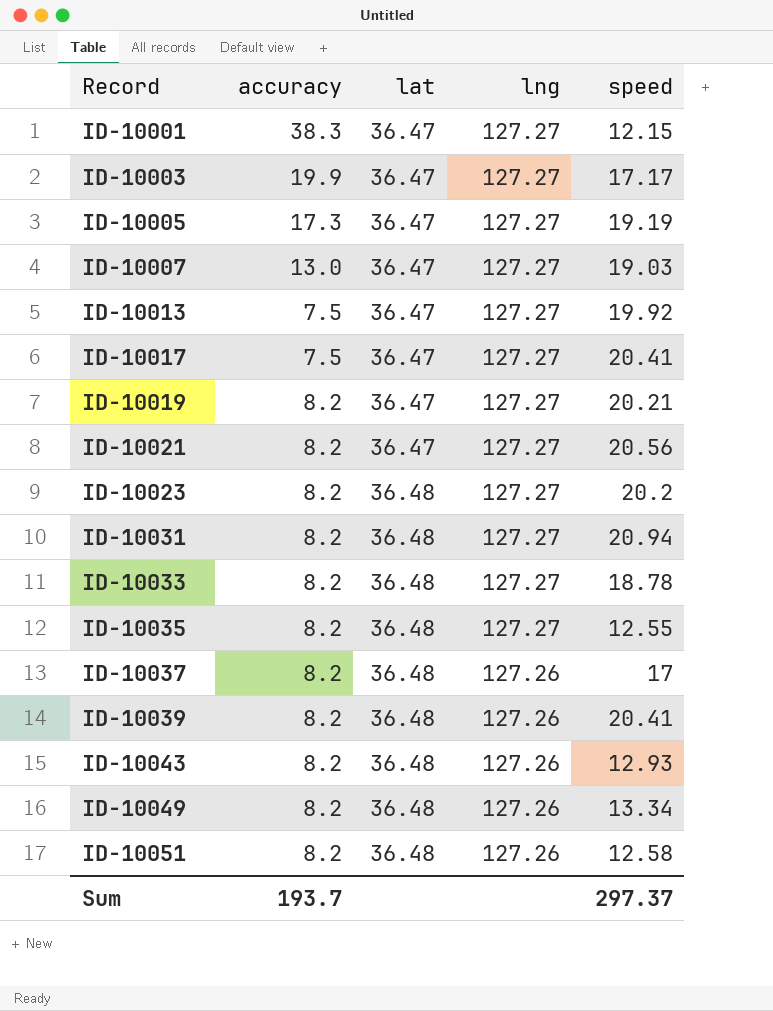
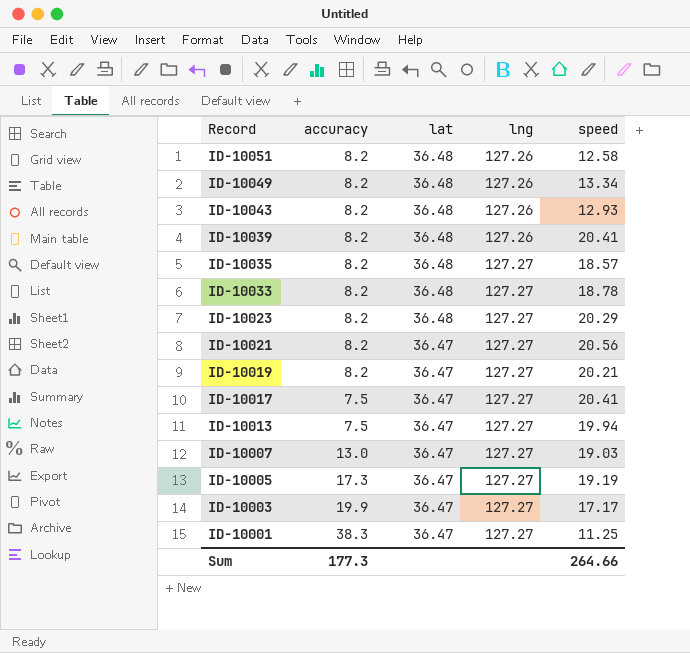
row order: Record ascending -> Record descending
row ID-10031: 8.2 | 36.48 | 127.27 | 20.94 -> none
row ID-10037: 8.2 | 36.48 | 127.26 | 17 -> none
ID-10035 | speed: 12.55 -> 18.57
ID-10023 | speed: 20.2 -> 20.29
ID-10013 | speed: 19.92 -> 19.94
ID-10001 | speed: 12.15 -> 11.25
Sum | accuracy: 193.7 -> 177.3
Sum | speed: 297.37 -> 264.66

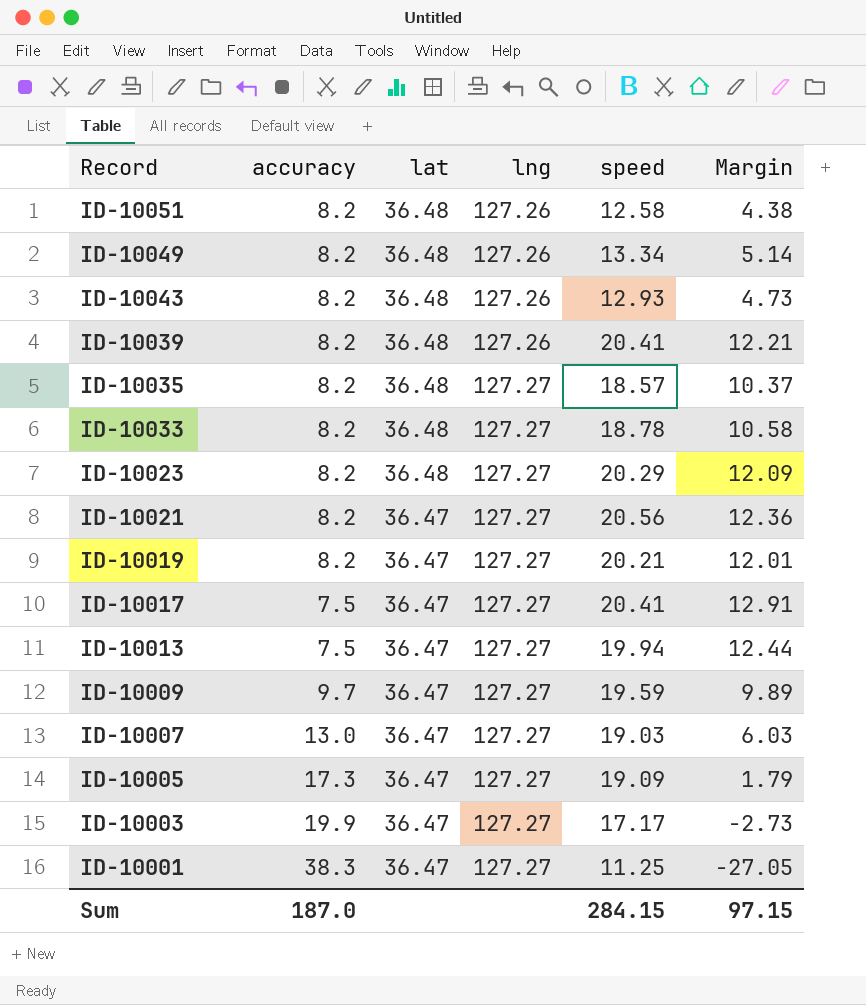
column Margin | formula: none -> [speed] - [accuracy]
row ID-10009: none -> 9.7 | 36.47 | 127.27 | 19.59 | 9.89
ID-10005 | speed: 19.19 -> 19.09
Sum | accuracy: 177.3 -> 187.0
Sum | speed: 264.66 -> 284.15

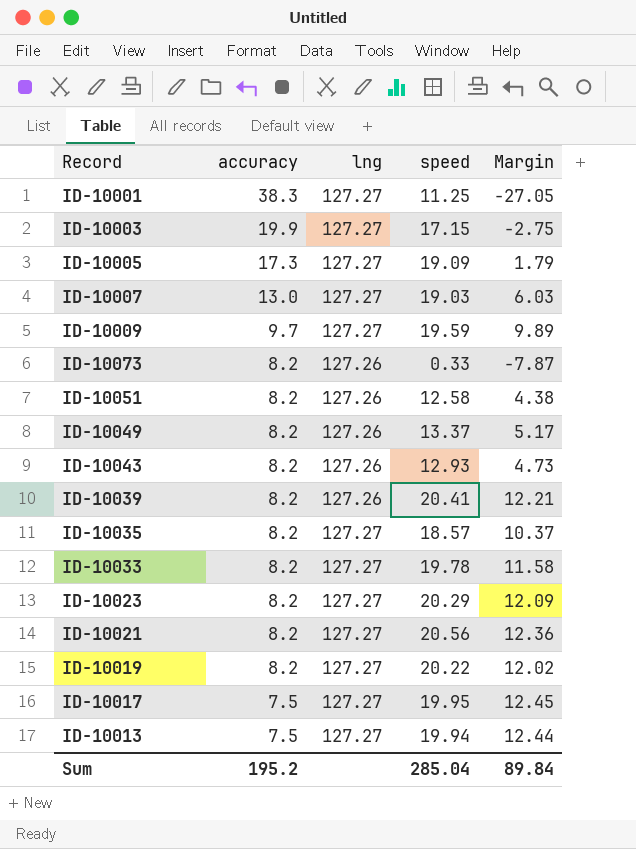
row order: Record descending -> accuracy descending
column lat | position: 3 -> none
ID-10003 | speed: 17.17 -> 17.15
ID-10003 | Margin: -2.73 -> -2.75
row ID-10073: none -> 8.2 | 127.26 | 0.33 | -7.87
ID-10049 | speed: 13.34 -> 13.37
ID-10049 | Margin: 5.14 -> 5.17
ID-10033 | speed: 18.78 -> 19.78
ID-10033 | Margin: 10.58 -> 11.58
ID-10019 | speed: 20.21 -> 20.22
ID-10019 | Margin: 12.01 -> 12.02
ID-10017 | speed: 20.41 -> 19.95
ID-10017 | Margin: 12.91 -> 12.45
Sum | accuracy: 187.0 -> 195.2
Sum | speed: 284.15 -> 285.04
Sum | Margin: 97.15 -> 89.84

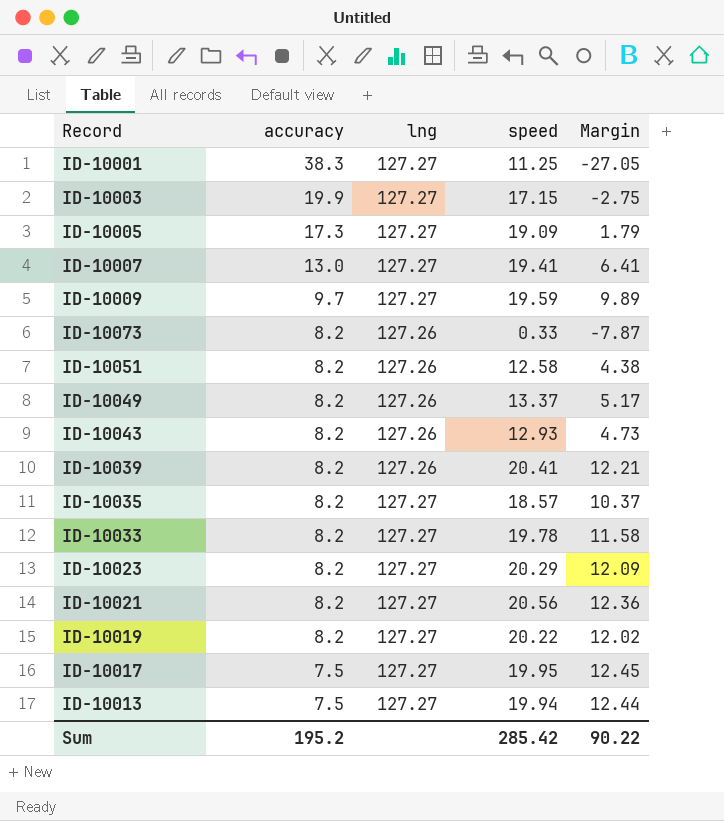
ID-10007 | speed: 19.03 -> 19.41
ID-10007 | Margin: 6.03 -> 6.41
Sum | speed: 285.04 -> 285.42
Sum | Margin: 89.84 -> 90.22

